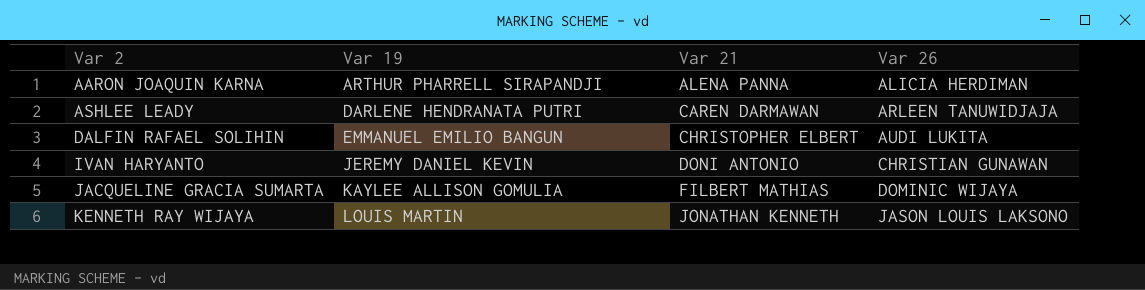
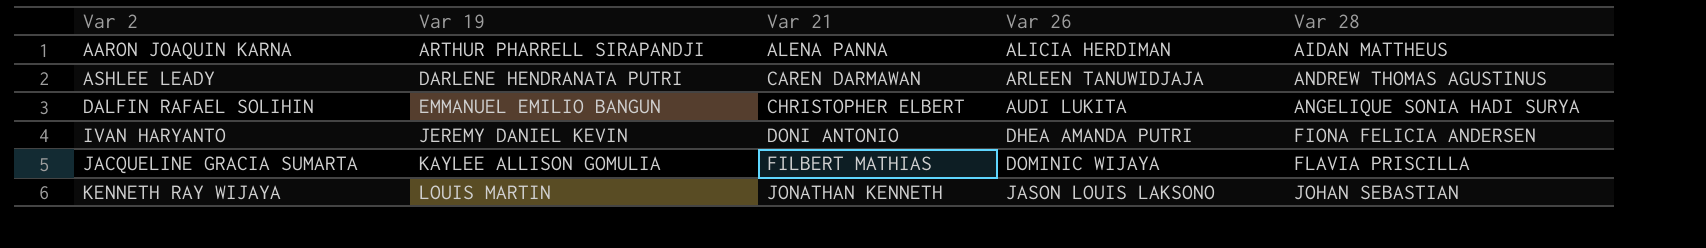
column Var 28 | position: none -> 5
IVAN HARYANTO | Var 26: CHRISTIAN GUNAWAN -> DHEA AMANDA PUTRI

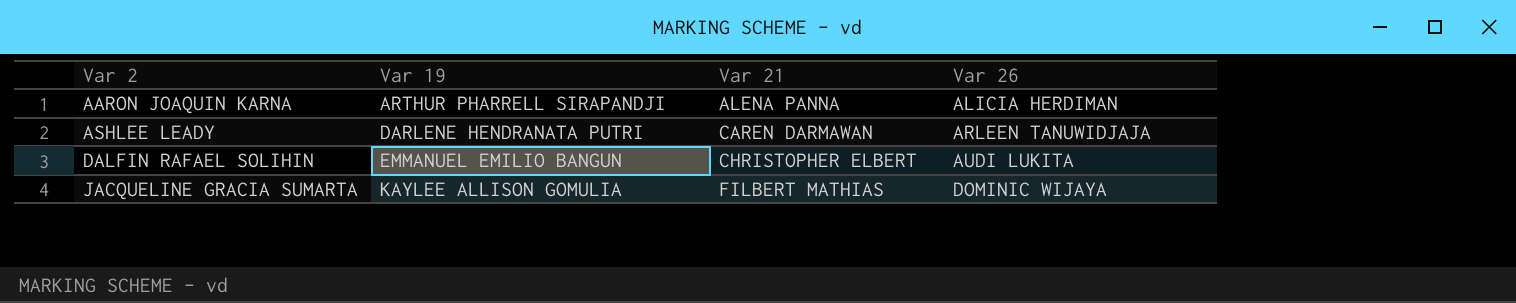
column Var 28 | position: 5 -> none
row IVAN HARYANTO: JEREMY DANIEL KEVIN | DONI ANTONIO | DHEA AMANDA PUTRI | FIONA FELICIA ANDERSEN -> none
row KENNETH RAY WIJAYA: LOUIS MARTIN | JONATHAN KENNETH | JASON LOUIS LAKSONO | JOHAN SEBASTIAN -> none

